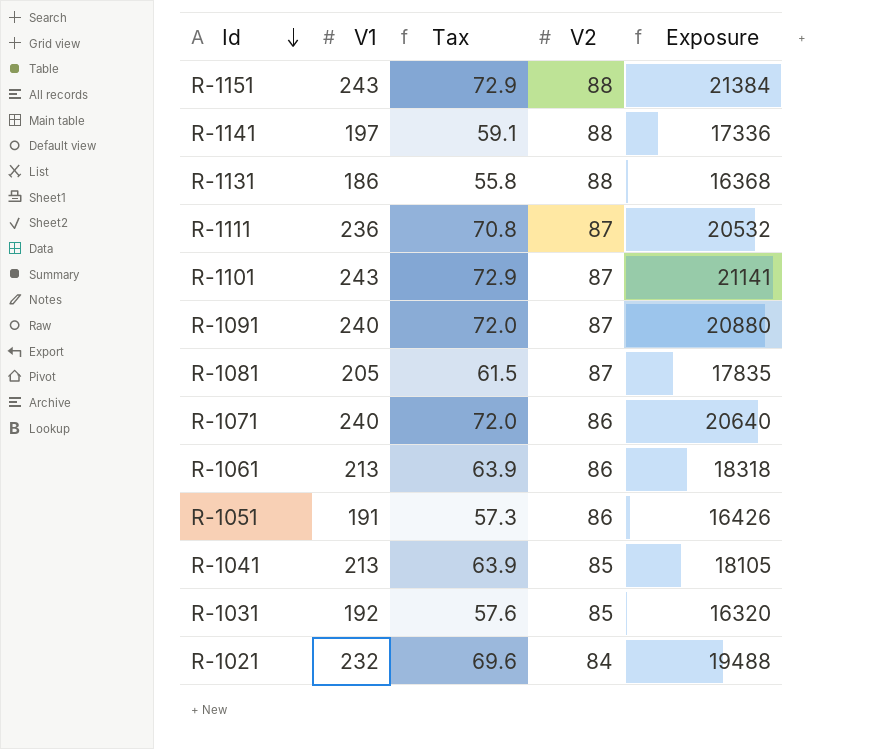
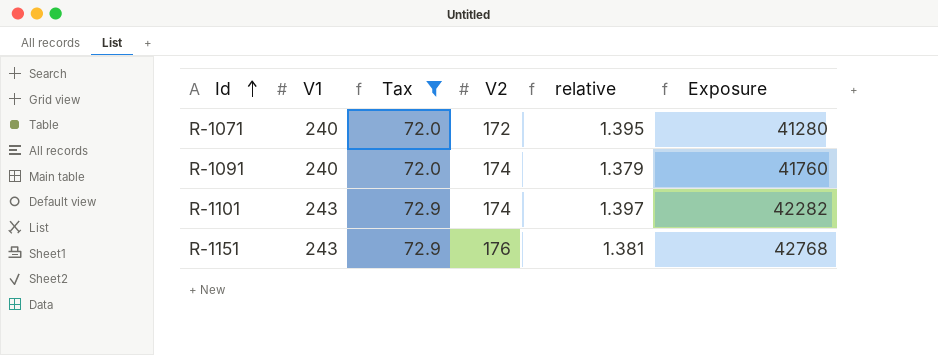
filter: none -> Tax >= 72.0
row order: Id descending -> Id ascending
column relative | formula: none -> [V1] / [V2]
R-1071 | V2: 86 -> 172
R-1071 | Exposure: 20640 -> 41280
R-1091 | V2: 87 -> 174
R-1091 | Exposure: 20880 -> 41760
R-1101 | V2: 87 -> 174
R-1101 | Exposure: 21141 -> 42282
R-1151 | V2: 88 -> 176
R-1151 | Exposure: 21384 -> 42768

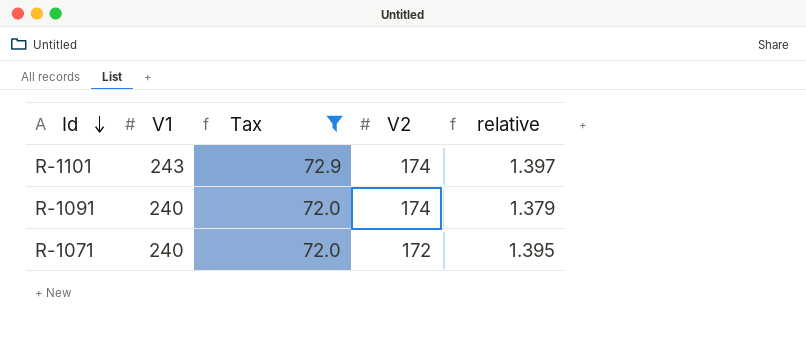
row order: Id ascending -> Id descending
column Exposure | formula: [V1] * [V2] -> none
row R-1151: 243 | 72.9 | 176 | 1.381 | 42768 -> none

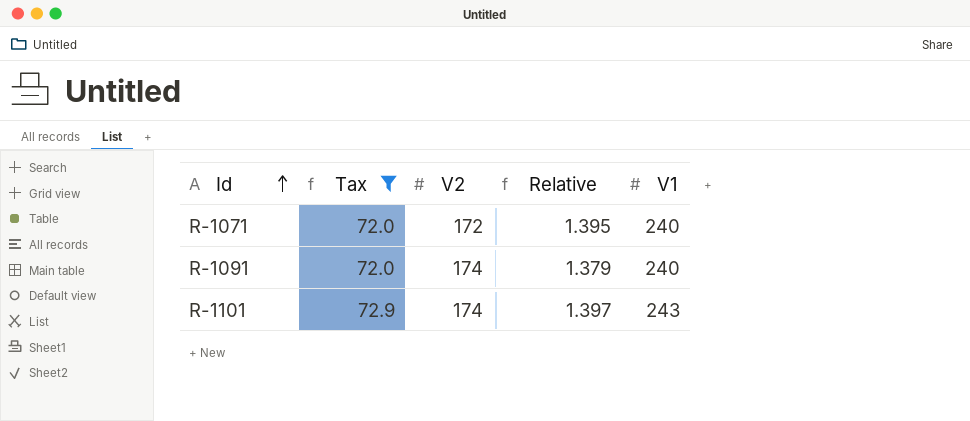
row order: Id descending -> Id ascending
column name: relative -> Relative
column V1 | position: 2 -> 5

